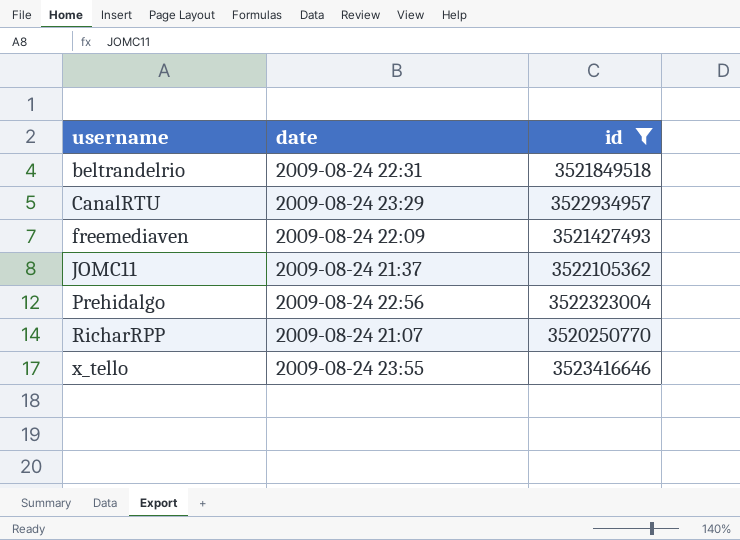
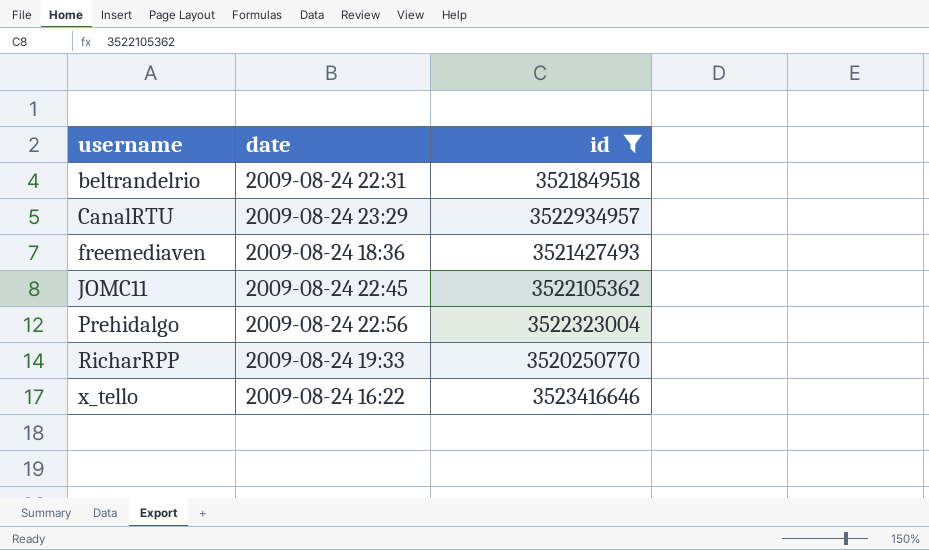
freemediaven | date: 2009-08-24 22:09 -> 2009-08-24 18:36
JOMC11 | date: 2009-08-24 21:37 -> 2009-08-24 22:45
RicharRPP | date: 2009-08-24 21:07 -> 2009-08-24 19:33
x_tello | date: 2009-08-24 23:55 -> 2009-08-24 16:22

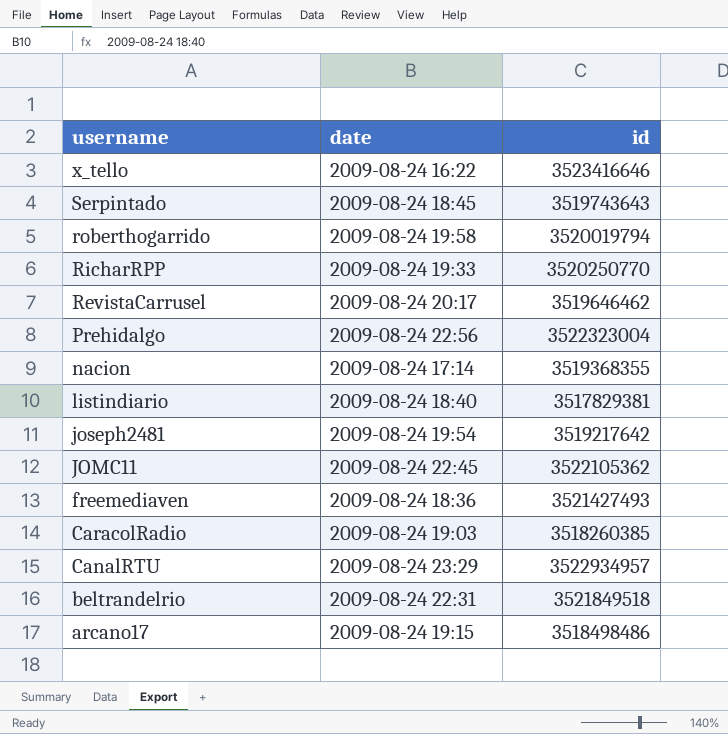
filter: id >= 3520250770 -> none
row order: username ascending -> username descending

